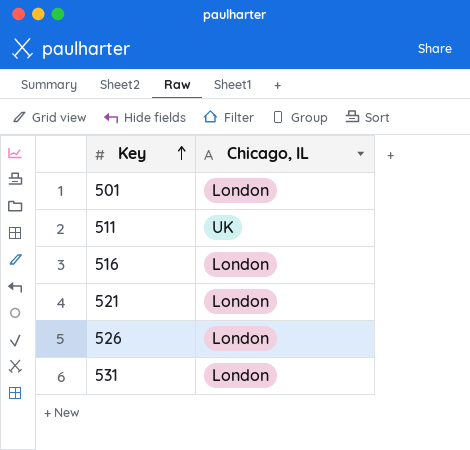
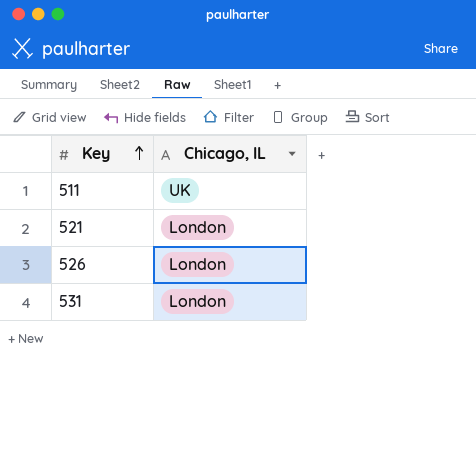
row 501: London -> none
row 516: London -> none

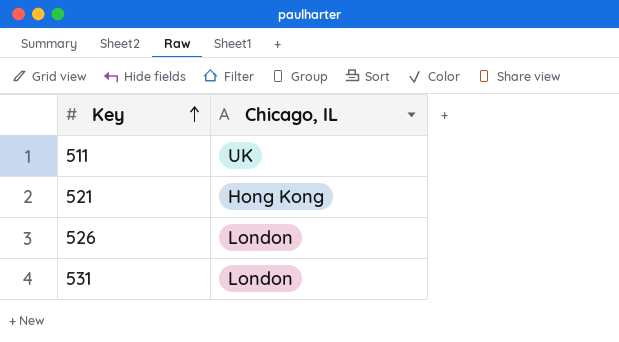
521 | Chicago, IL: London -> Hong Kong

